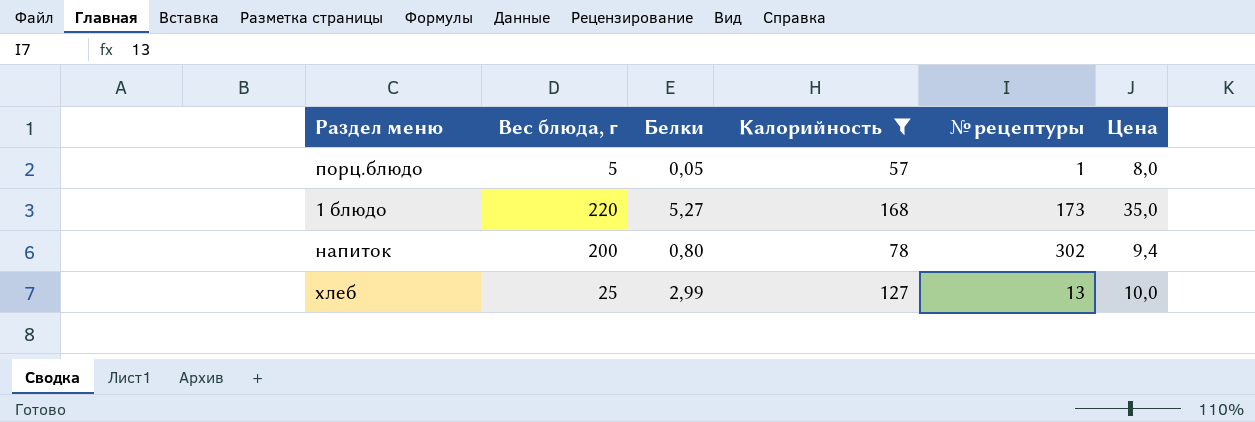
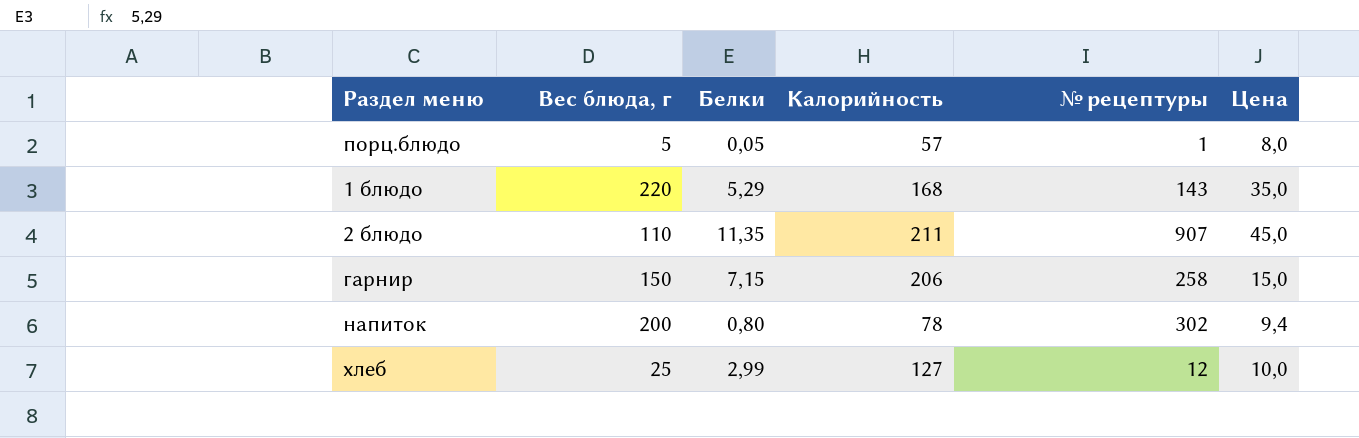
filter: Калорийность <= 168 -> none
1 блюдо | Белки: 5,27 -> 5,29
1 блюдо | № рецептуры: 173 -> 143
хлеб | № рецептуры: 13 -> 12

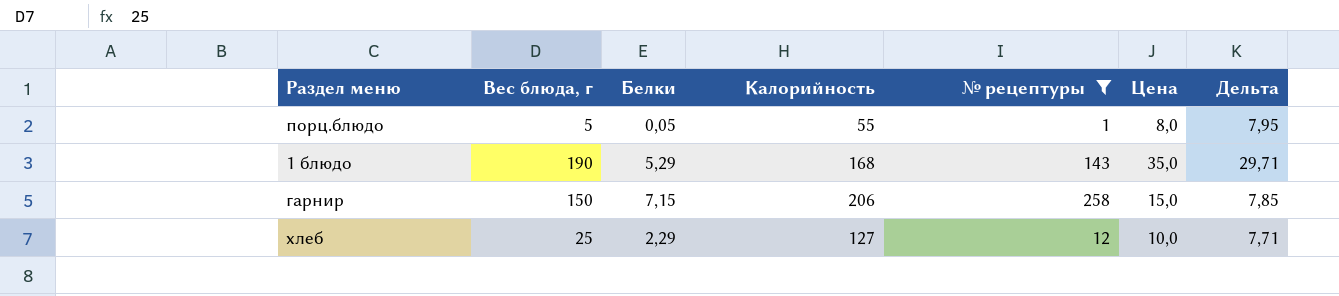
filter: none -> № рецептуры <= 258
column Дельта | formula: none -> [Цена] - [Белки]
порц.блюдо | Калорийность: 57 -> 55
1 блюдо | Вес блюда, г: 220 -> 190
хлеб | Белки: 2,99 -> 2,29

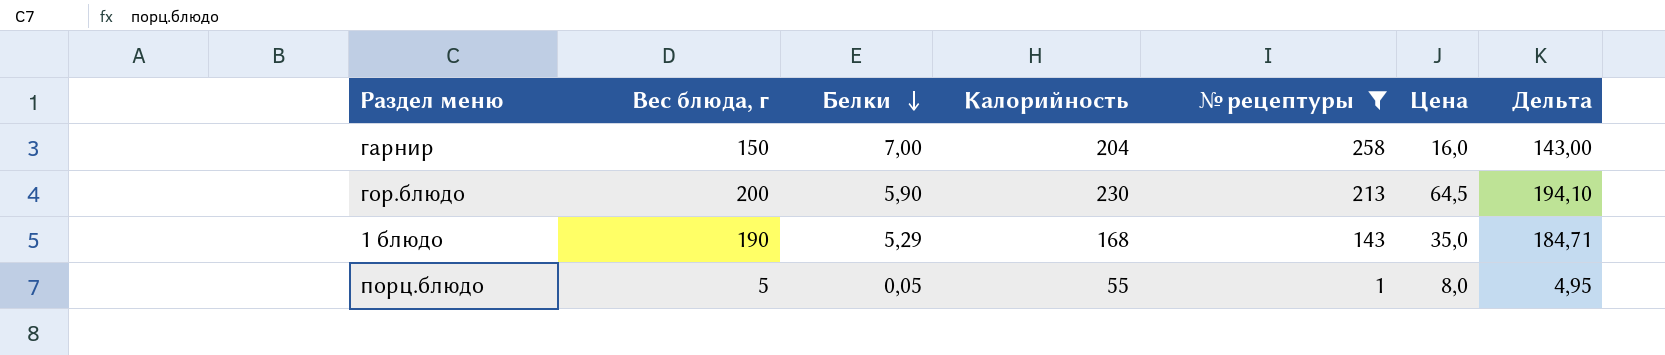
row order: none -> Белки descending
column Дельта | formula: [Цена] - [Белки] -> [Вес блюда, г] - [Белки]
row хлеб: 25 | 2,29 | 127 | 12 | 10,0 | 7,71 -> none
гарнир | Белки: 7,15 -> 7,00
гарнир | Калорийность: 206 -> 204
гарнир | Цена: 15,0 -> 16,0
row гор.блюдо: none -> 200 | 5,90 | 230 | 213 | 64,5 | 194,10

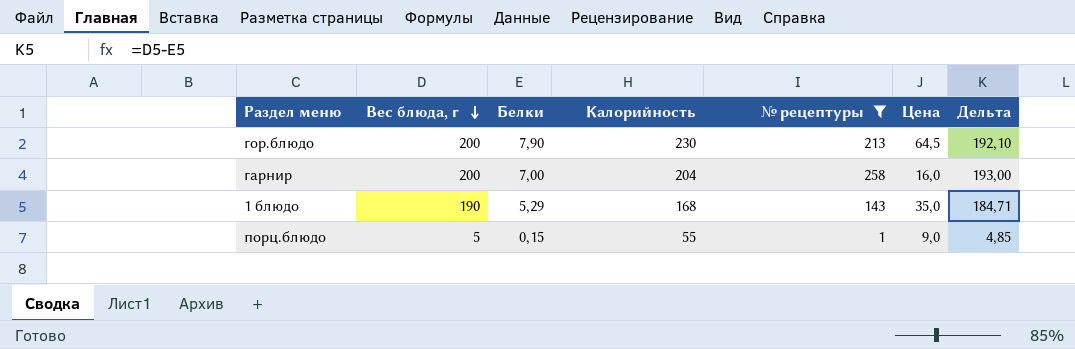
row order: Белки descending -> Вес блюда, г descending
гор.блюдо | Белки: 5,90 -> 7,90
гор.блюдо | Дельта: 194,10 -> 192,10
гарнир | Вес блюда, г: 150 -> 200
гарнир | Дельта: 143,00 -> 193,00
порц.блюдо | Белки: 0,05 -> 0,15
порц.блюдо | Цена: 8,0 -> 9,0
порц.блюдо | Дельта: 4,95 -> 4,85

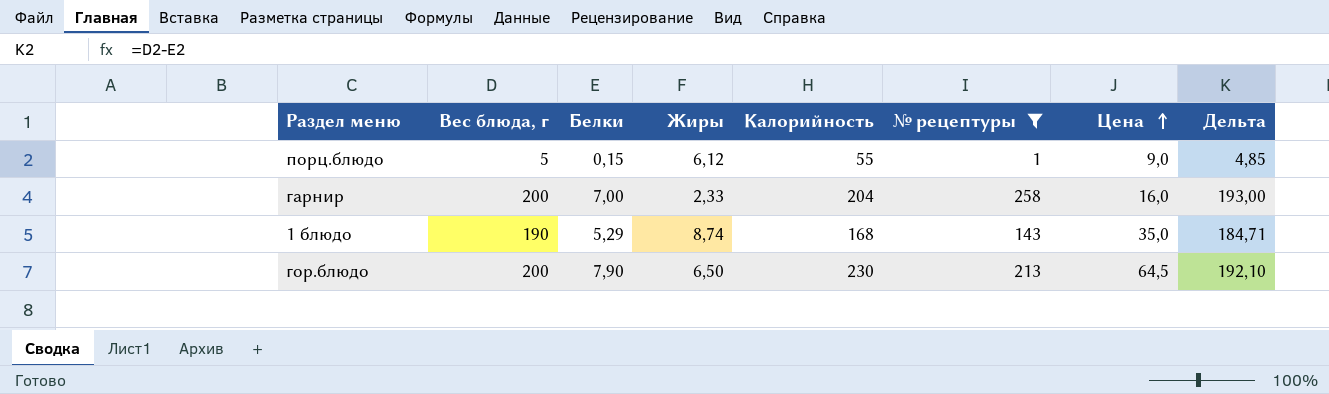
row order: Вес блюда, г descending -> Цена ascending
column Жиры | position: none -> 4

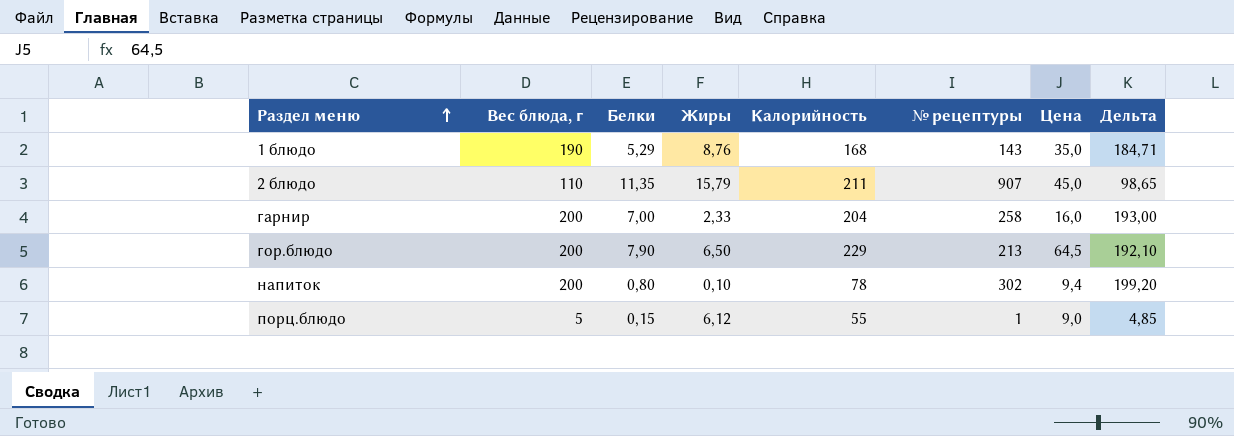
filter: № рецептуры <= 258 -> none
row order: Цена ascending -> Раздел меню ascending
1 блюдо | Жиры: 8,74 -> 8,76
гор.блюдо | Калорийность: 230 -> 229

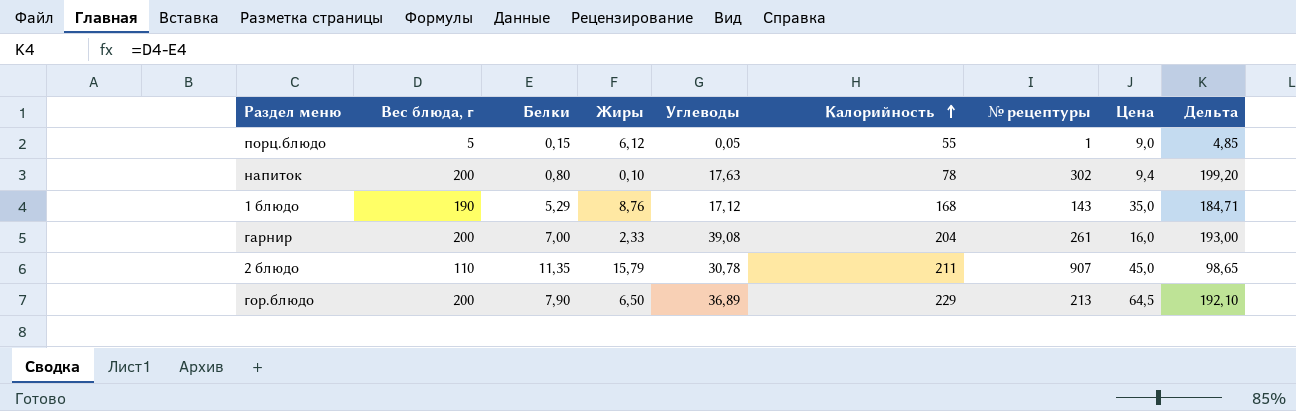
row order: Раздел меню ascending -> Калорийность ascending
column Углеводы | position: none -> 5
гарнир | № рецептуры: 258 -> 261

